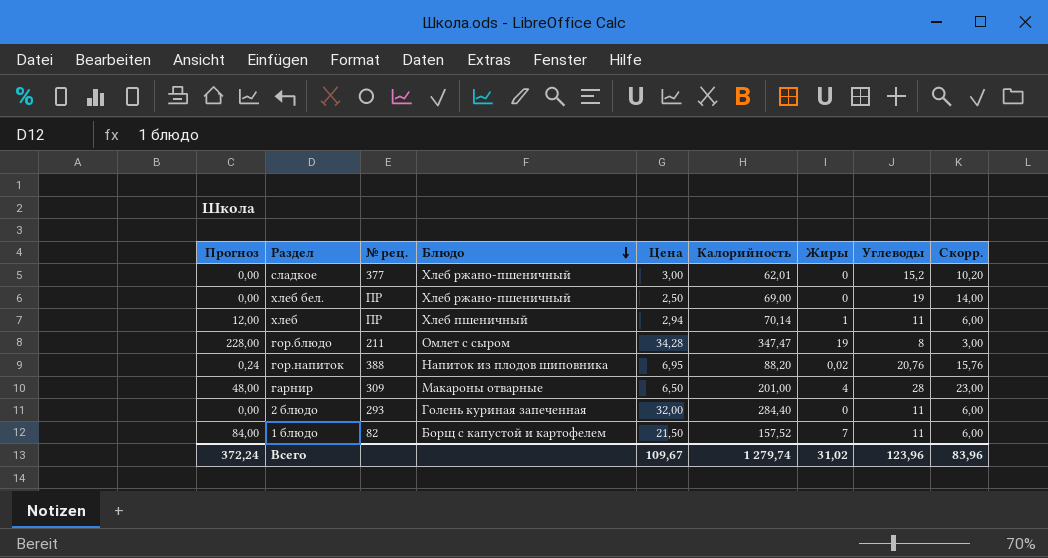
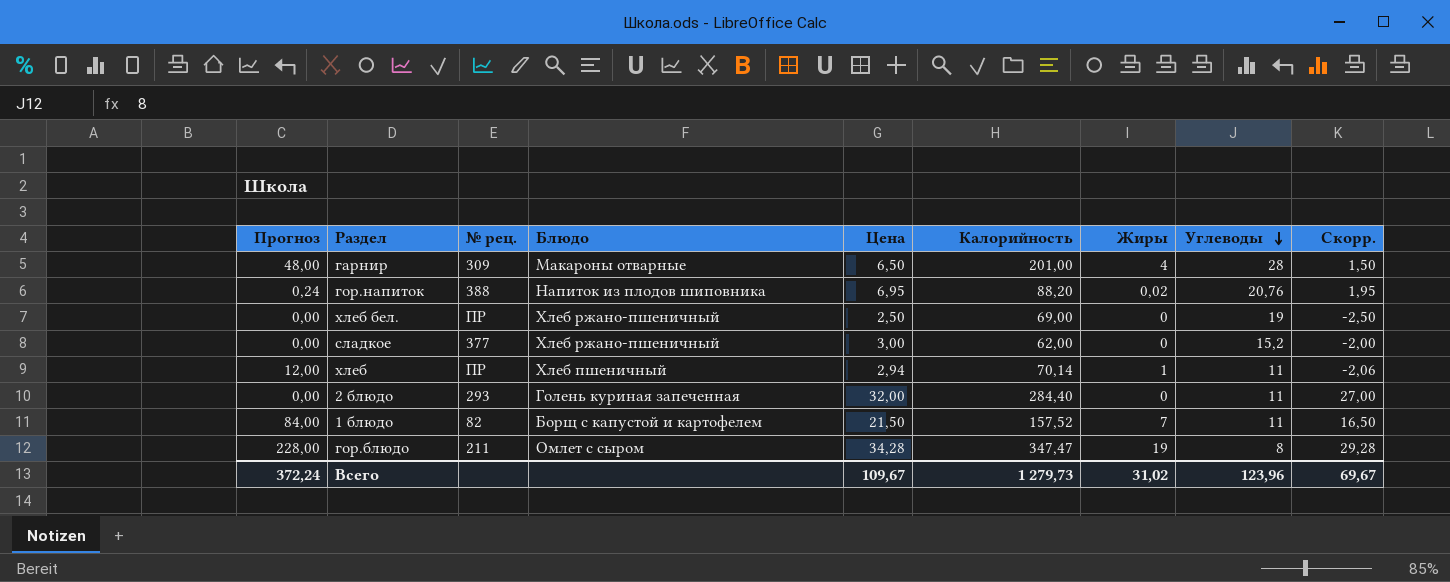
row order: Блюдо descending -> Углеводы descending
column Скорр. | formula: [Углеводы] - 5 -> [Цена] - 5
сладкое | Калорийность: 62,01 -> 62,00
Всего | Калорийность: 1 279,74 -> 1 279,73
Всего | Скорр.: 83,96 -> 69,67

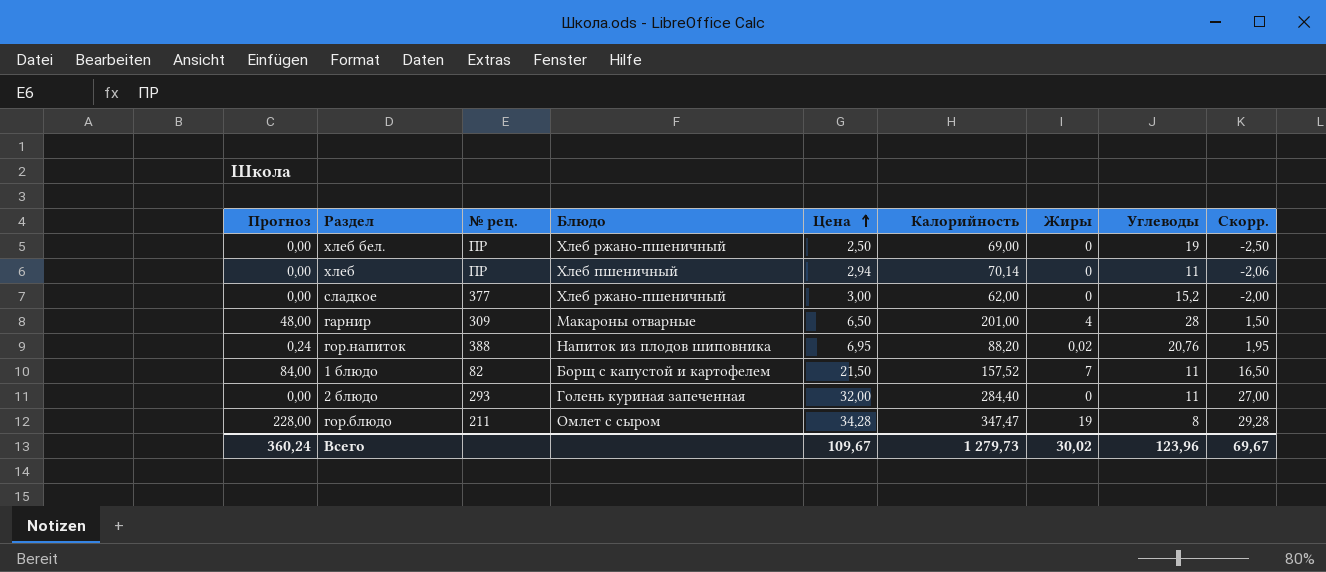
row order: Углеводы descending -> Цена ascending
хлеб | Прогноз: 12,00 -> 0,00
хлеб | Жиры: 1 -> 0
Всего | Прогноз: 372,24 -> 360,24
Всего | Жиры: 31,02 -> 30,02

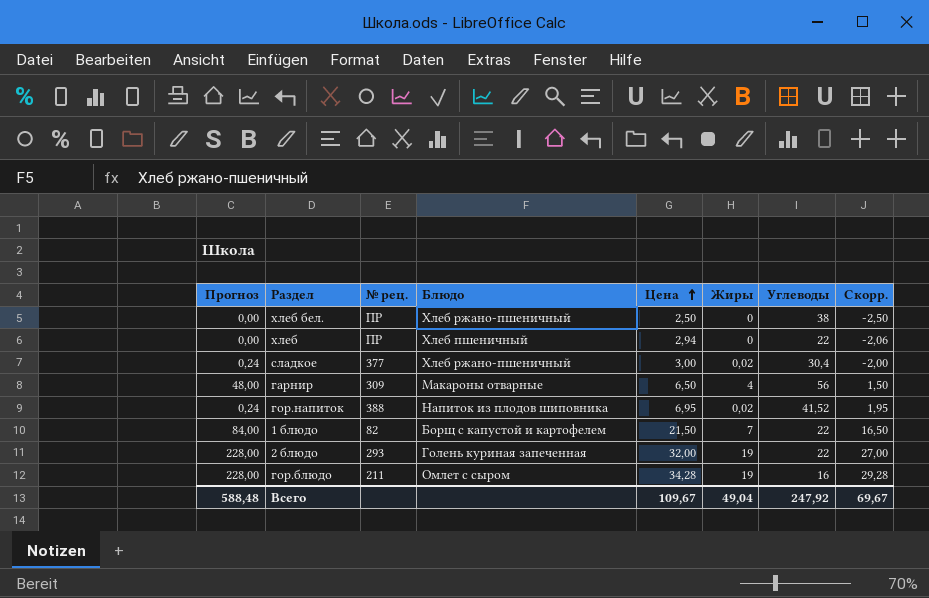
column Калорийность | position: 6 -> none
хлеб бел. | Углеводы: 19 -> 38
хлеб | Углеводы: 11 -> 22
сладкое | Прогноз: 0,00 -> 0,24
сладкое | Жиры: 0 -> 0,02
сладкое | Углеводы: 15,2 -> 30,4
гарнир | Углеводы: 28 -> 56
гор.напиток | Углеводы: 20,76 -> 41,52
1 блюдо | Углеводы: 11 -> 22
2 блюдо | Прогноз: 0,00 -> 228,00
2 блюдо | Жиры: 0 -> 19
2 блюдо | Углеводы: 11 -> 22
гор.блюдо | Углеводы: 8 -> 16
Всего | Прогноз: 360,24 -> 588,48
Всего | Жиры: 30,02 -> 49,04
Всего | Углеводы: 123,96 -> 247,92

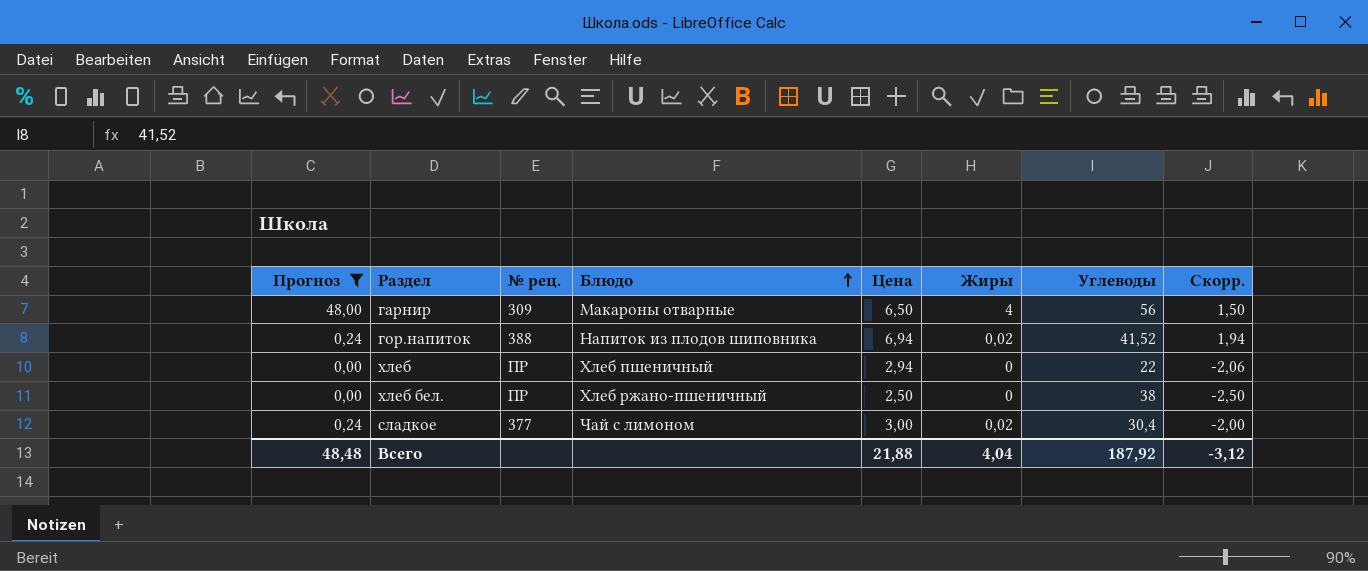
filter: none -> Прогноз <= 48,00
row order: Цена ascending -> Блюдо ascending
гор.напиток | Цена: 6,95 -> 6,94
гор.напиток | Скорр.: 1,95 -> 1,94
сладкое | Блюдо: Хлеб ржано-пшеничный -> Чай с лимоном
Всего | Прогноз: 588,48 -> 48,48
Всего | Цена: 109,67 -> 21,88
Всего | Жиры: 49,04 -> 4,04
Всего | Углеводы: 247,92 -> 187,92
Всего | Скорр.: 69,67 -> -3,12

